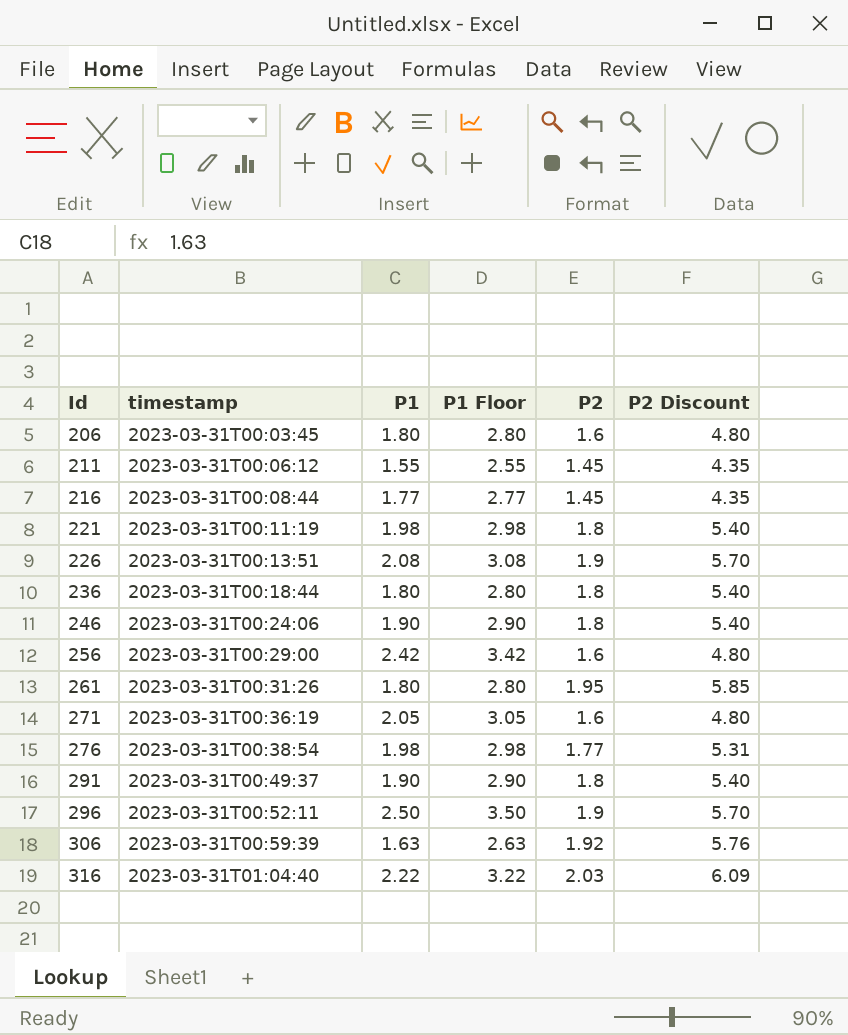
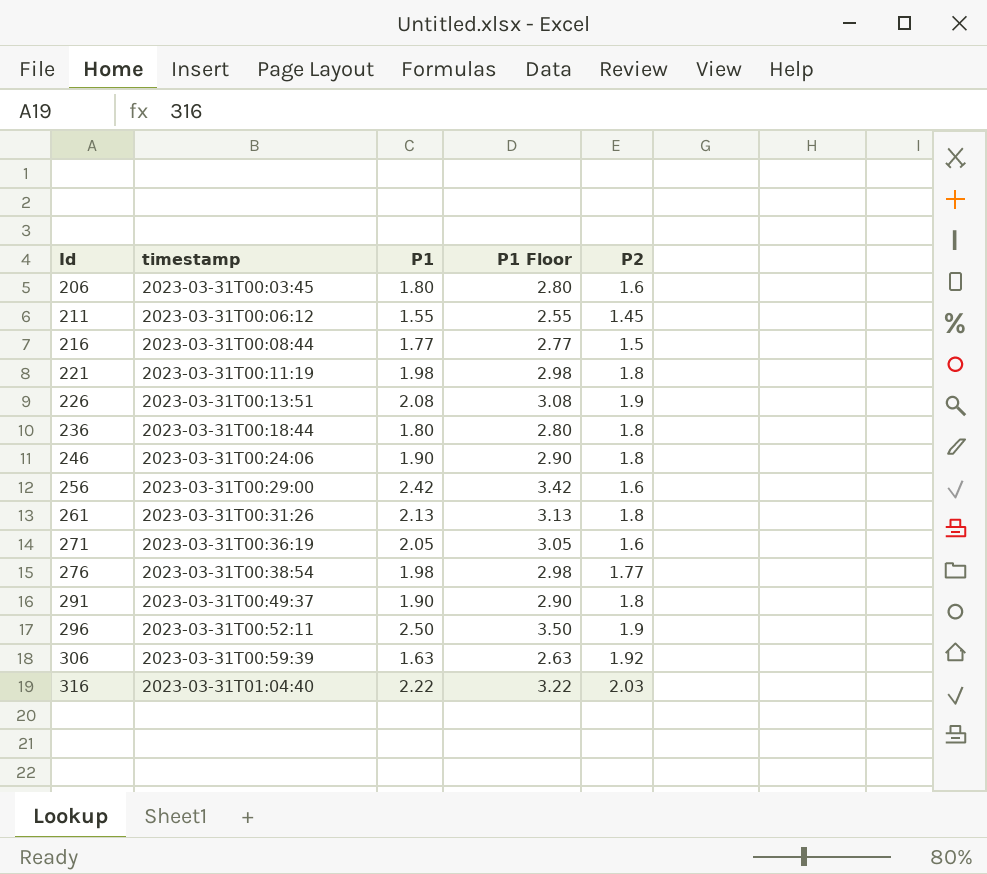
column P2 Discount | formula: [P2] * 3 -> none
216 | P2: 1.45 -> 1.5
261 | P1: 1.80 -> 2.13
261 | P1 Floor: 2.80 -> 3.13
261 | P2: 1.95 -> 1.8

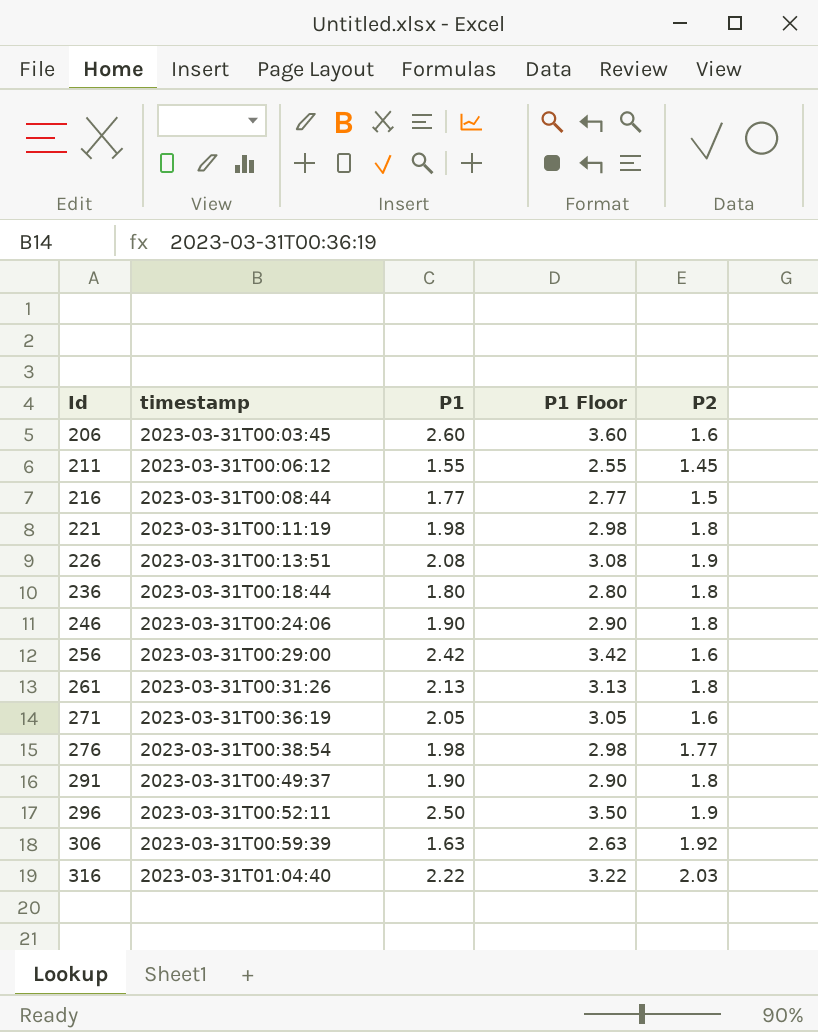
206 | P1: 1.80 -> 2.60
206 | P1 Floor: 2.80 -> 3.60

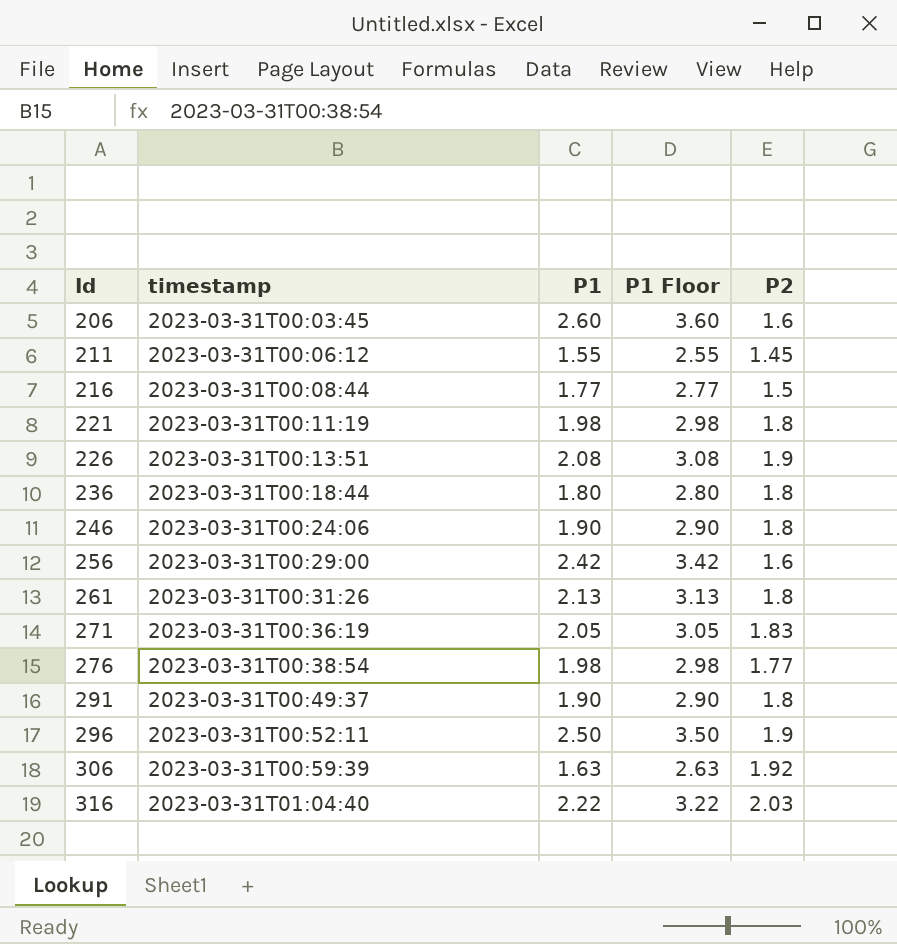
271 | P2: 1.6 -> 1.83

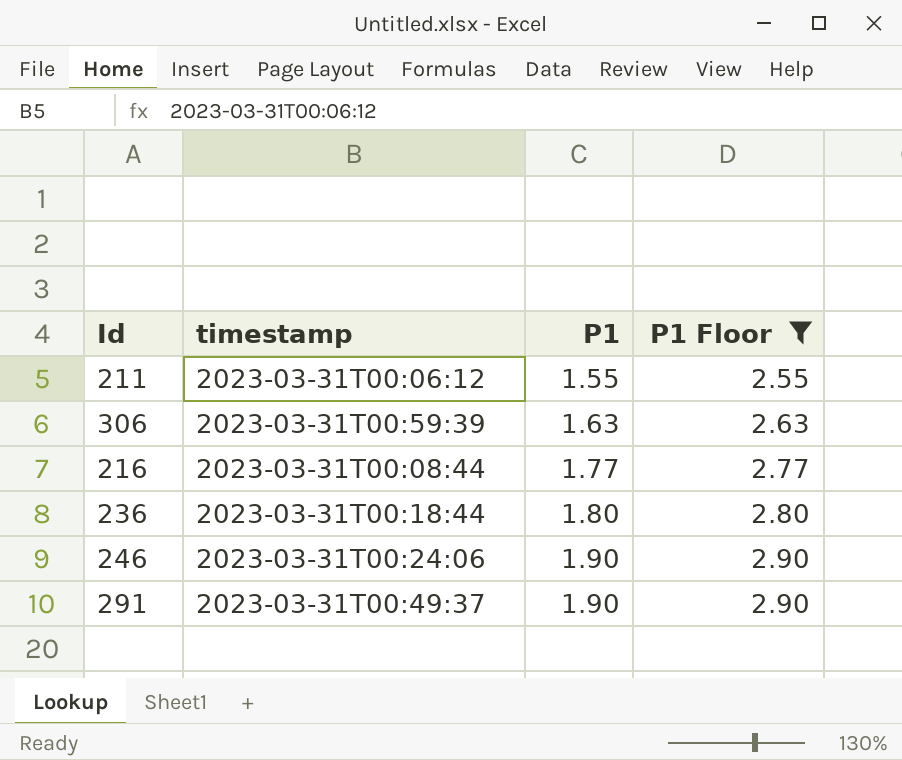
filter: none -> P1 Floor <= 2.90
row order: Id ascending -> P1 ascending
column P2 | position: 5 -> none

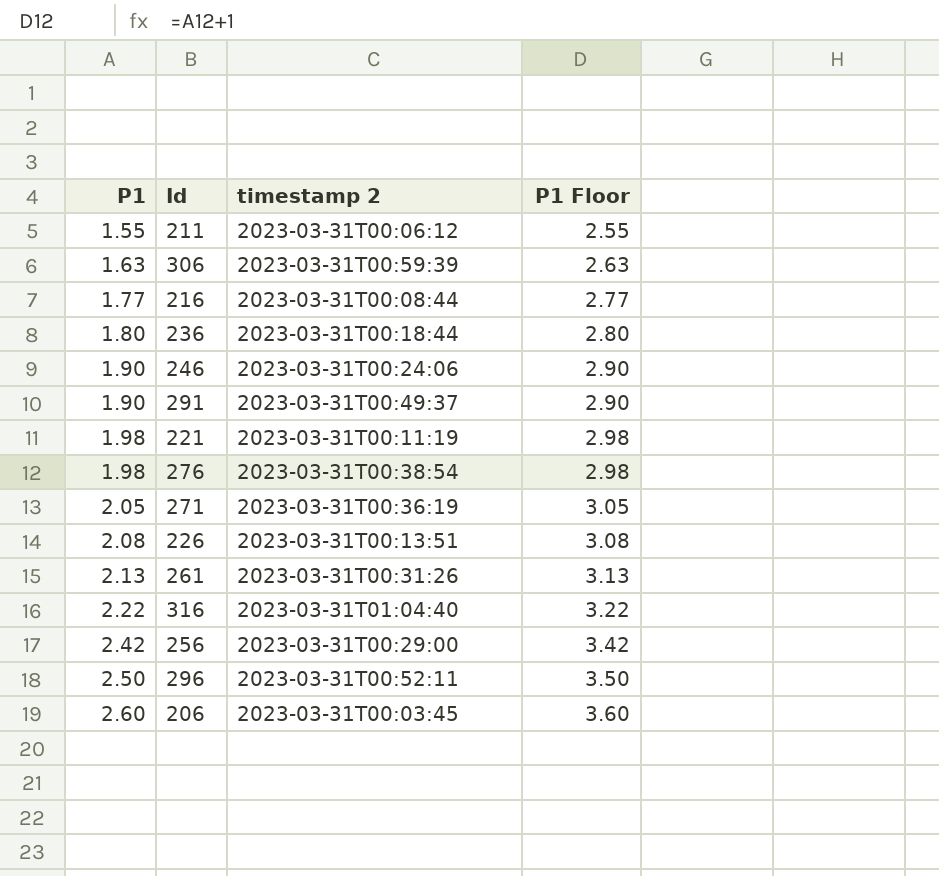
filter: P1 Floor <= 2.90 -> none
column P1 | position: 3 -> 1
column name: timestamp -> timestamp 2

